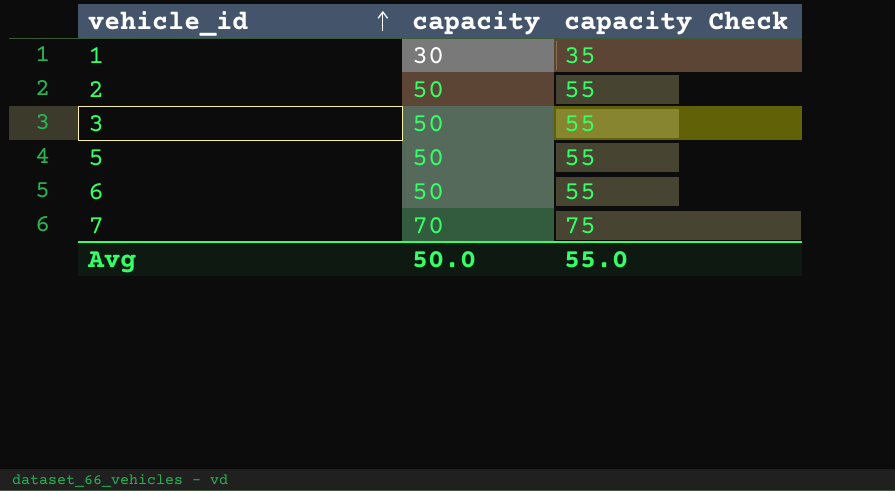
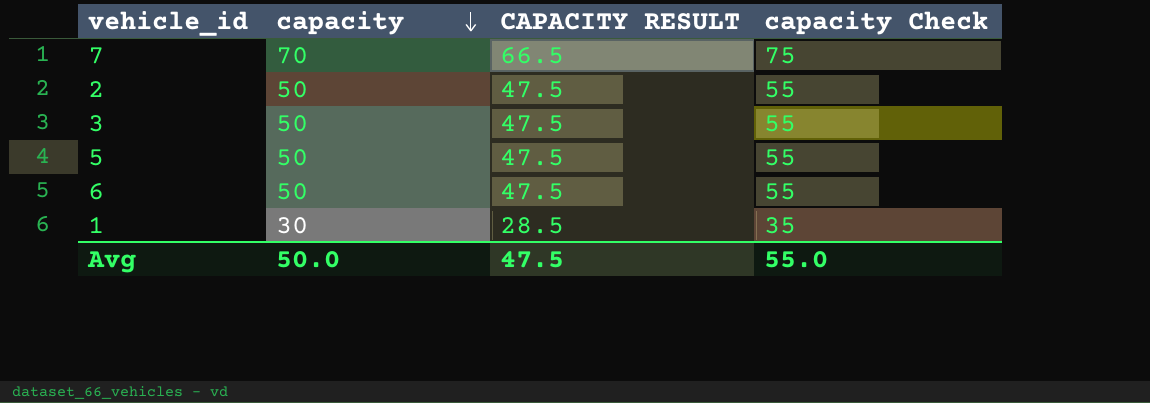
row order: vehicle_id ascending -> capacity descending
column CAPACITY RESULT | formula: none -> [capacity] * 0.95

